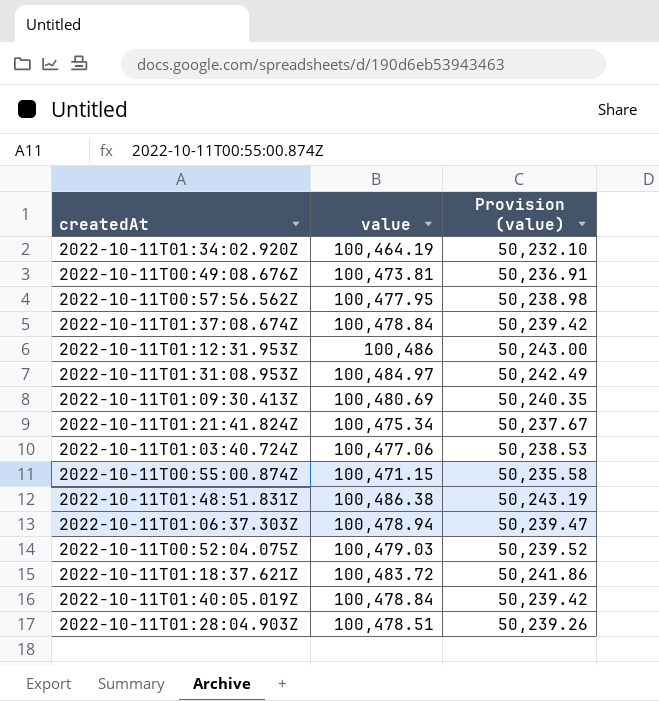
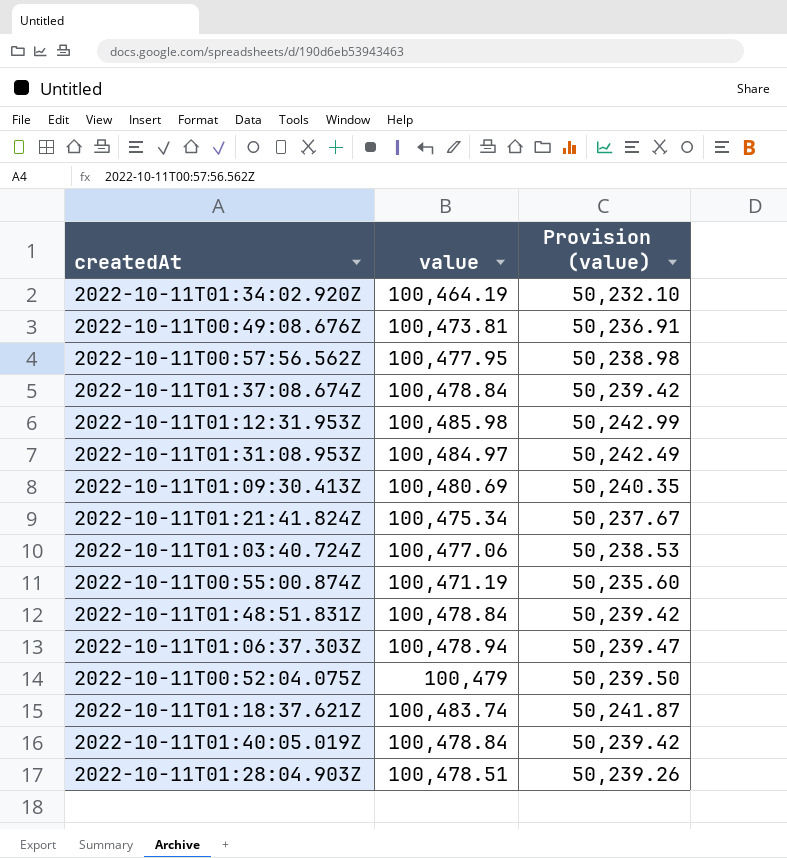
2022-10-11T01:12:31.953Z | value: 100,486 -> 100,485.98
2022-10-11T01:12:31.953Z | Provision (value): 50,243.00 -> 50,242.99
2022-10-11T00:55:00.874Z | value: 100,471.15 -> 100,471.19
2022-10-11T00:55:00.874Z | Provision (value): 50,235.58 -> 50,235.60
2022-10-11T01:48:51.831Z | value: 100,486.38 -> 100,478.84
2022-10-11T01:48:51.831Z | Provision (value): 50,243.19 -> 50,239.42
2022-10-11T00:52:04.075Z | value: 100,479.03 -> 100,479
2022-10-11T00:52:04.075Z | Provision (value): 50,239.52 -> 50,239.50
2022-10-11T01:18:37.621Z | value: 100,483.72 -> 100,483.74
2022-10-11T01:18:37.621Z | Provision (value): 50,241.86 -> 50,241.87

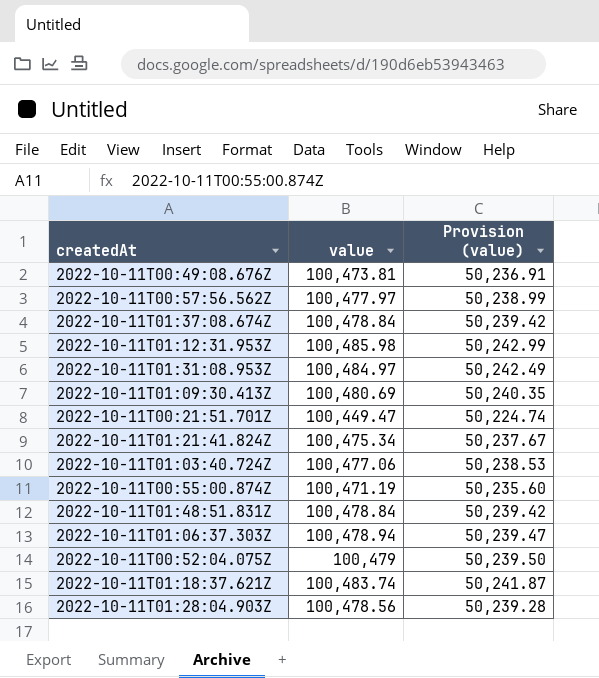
row 2022-10-11T01:34:02.920Z: 100,464.19 | 50,232.10 -> none
row 2022-10-11T01:40:05.019Z: 100,478.84 | 50,239.42 -> none
2022-10-11T00:57:56.562Z | value: 100,477.95 -> 100,477.97
2022-10-11T00:57:56.562Z | Provision (value): 50,238.98 -> 50,238.99
row 2022-10-11T00:21:51.701Z: none -> 100,449.47 | 50,224.74
2022-10-11T01:28:04.903Z | value: 100,478.51 -> 100,478.56
2022-10-11T01:28:04.903Z | Provision (value): 50,239.26 -> 50,239.28

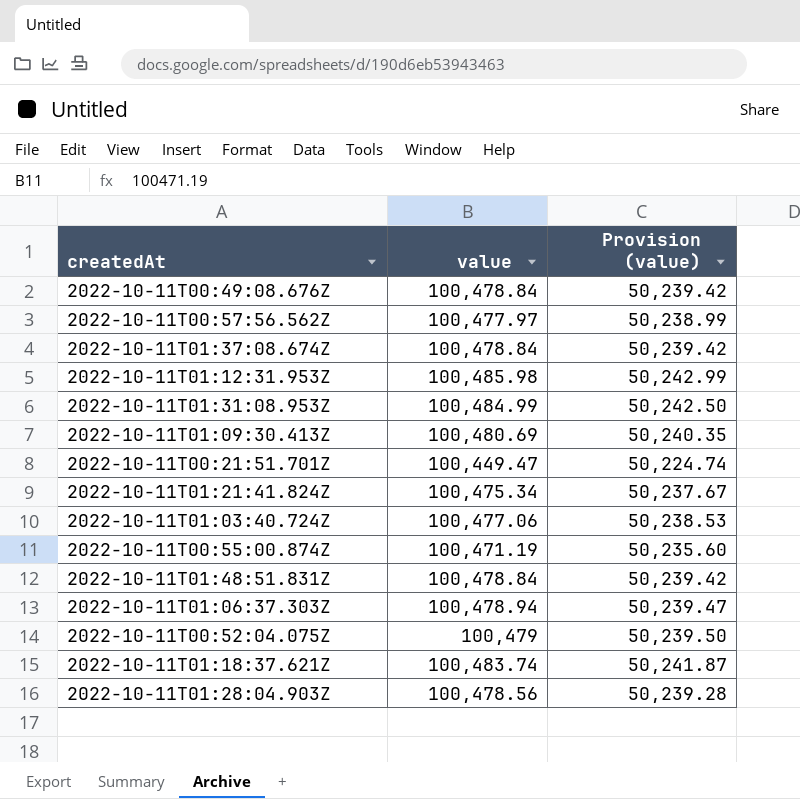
2022-10-11T00:49:08.676Z | value: 100,473.81 -> 100,478.84
2022-10-11T00:49:08.676Z | Provision (value): 50,236.91 -> 50,239.42
2022-10-11T01:31:08.953Z | value: 100,484.97 -> 100,484.99
2022-10-11T01:31:08.953Z | Provision (value): 50,242.49 -> 50,242.50

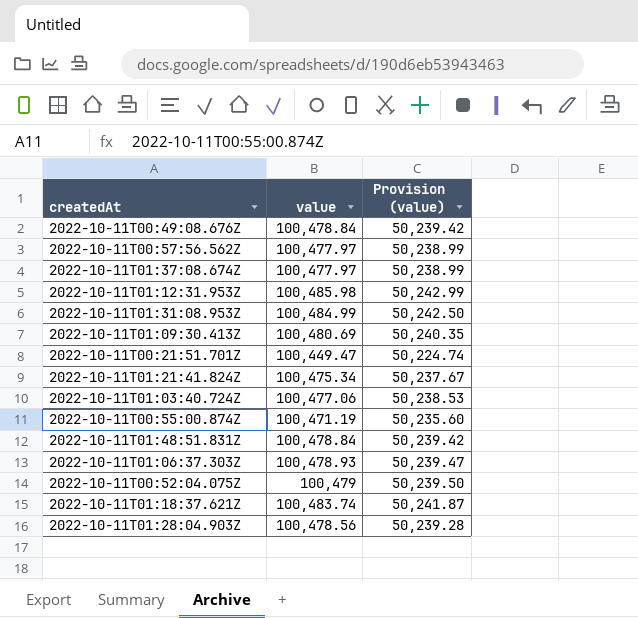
2022-10-11T01:37:08.674Z | value: 100,478.84 -> 100,477.97
2022-10-11T01:37:08.674Z | Provision (value): 50,239.42 -> 50,238.99
2022-10-11T01:06:37.303Z | value: 100,478.94 -> 100,478.93

